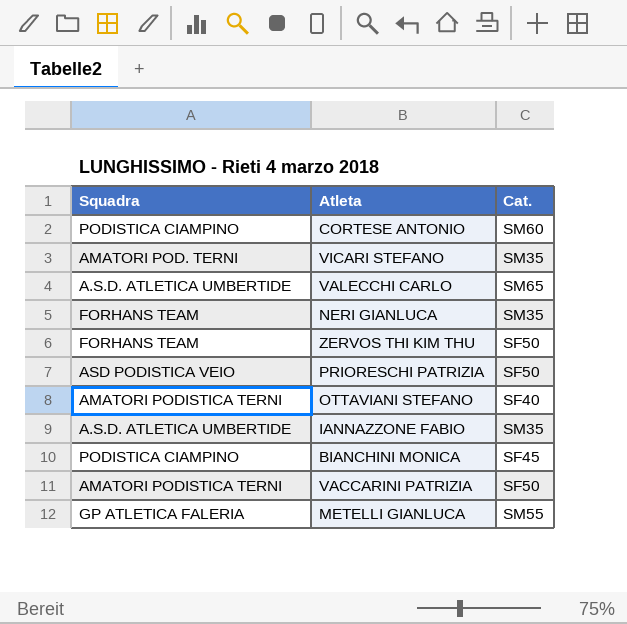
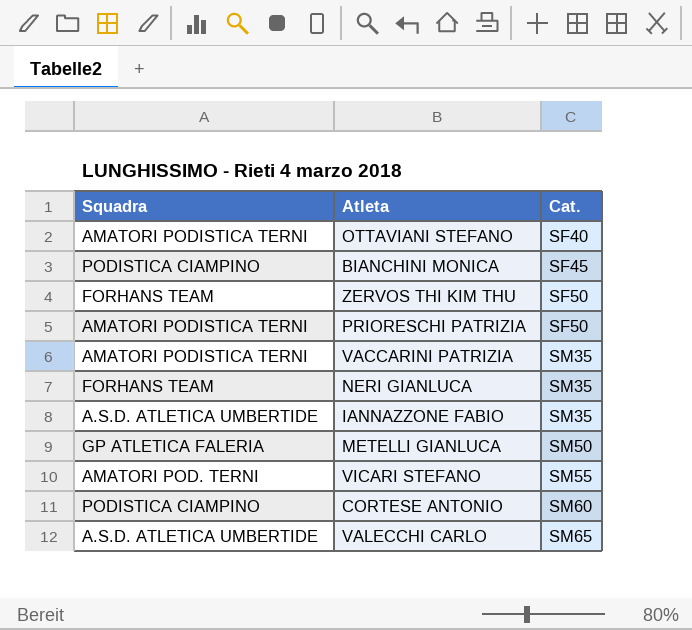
row order: none -> Cat. ascending
PRIORESCHI PATRIZIA | Squadra: ASD PODISTICA VEIO -> AMATORI PODISTICA TERNI
VACCARINI PATRIZIA | Cat.: SF50 -> SM35
METELLI GIANLUCA | Cat.: SM55 -> SM50
VICARI STEFANO | Cat.: SM35 -> SM55

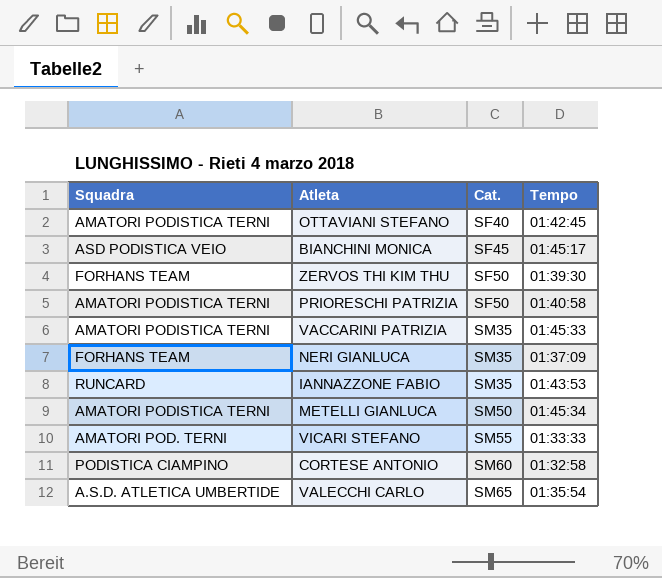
column Tempo | position: none -> 4
BIANCHINI MONICA | Squadra: PODISTICA CIAMPINO -> ASD PODISTICA VEIO
IANNAZZONE FABIO | Squadra: A.S.D. ATLETICA UMBERTIDE -> RUNCARD
METELLI GIANLUCA | Squadra: GP ATLETICA FALERIA -> AMATORI PODISTICA TERNI

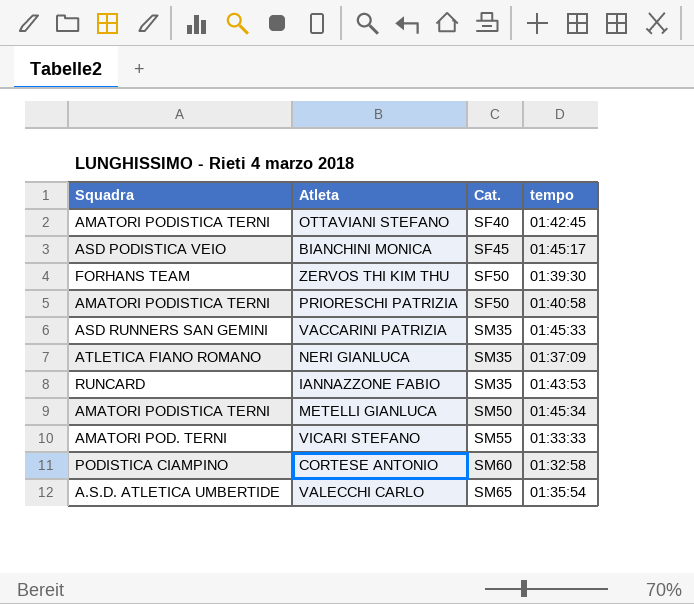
column name: Tempo -> tempo
VACCARINI PATRIZIA | Squadra: AMATORI PODISTICA TERNI -> ASD RUNNERS SAN GEMINI
NERI GIANLUCA | Squadra: FORHANS TEAM -> ATLETICA FIANO ROMANO

